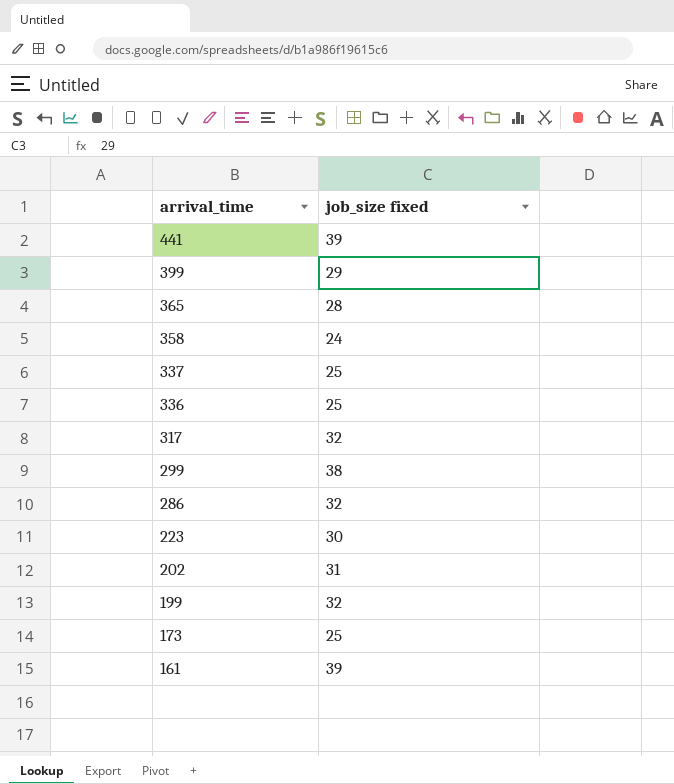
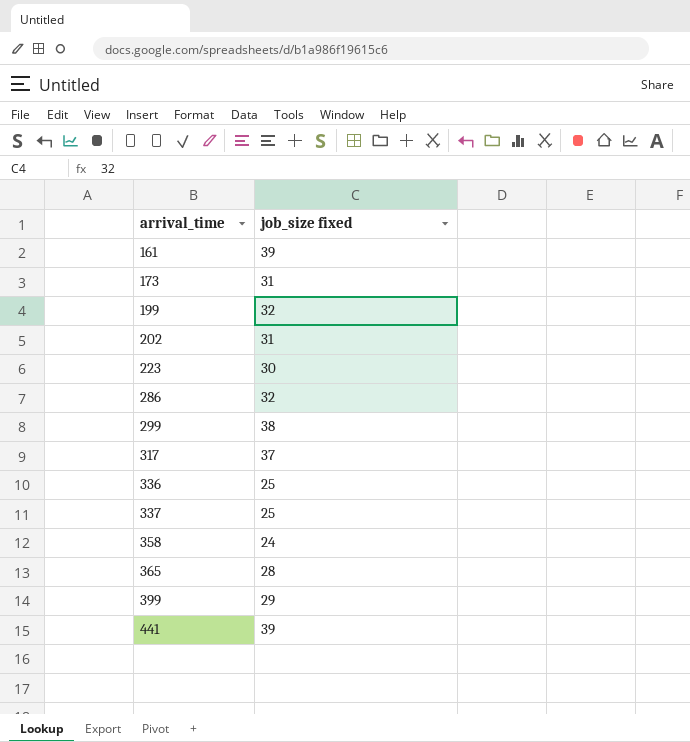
row order: arrival_time descending -> arrival_time ascending
173 | job_size fixed: 25 -> 31
317 | job_size fixed: 32 -> 37

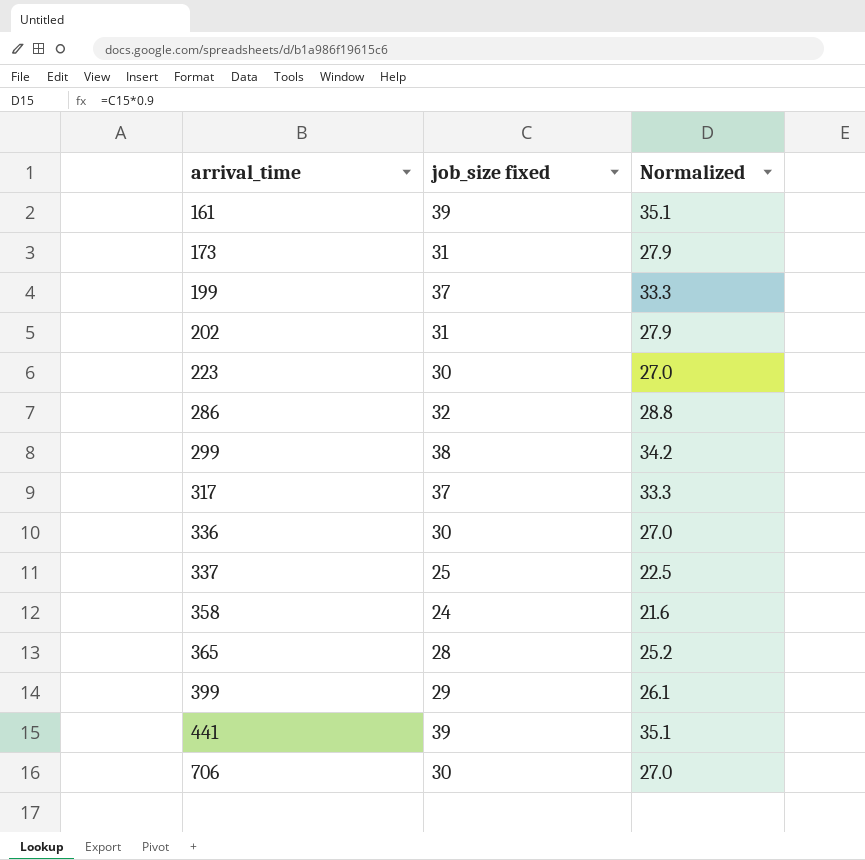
column Normalized | formula: none -> [job_size fixed] * 0.9
199 | job_size fixed: 32 -> 37
336 | job_size fixed: 25 -> 30
row 706: none -> 30 | 27.0

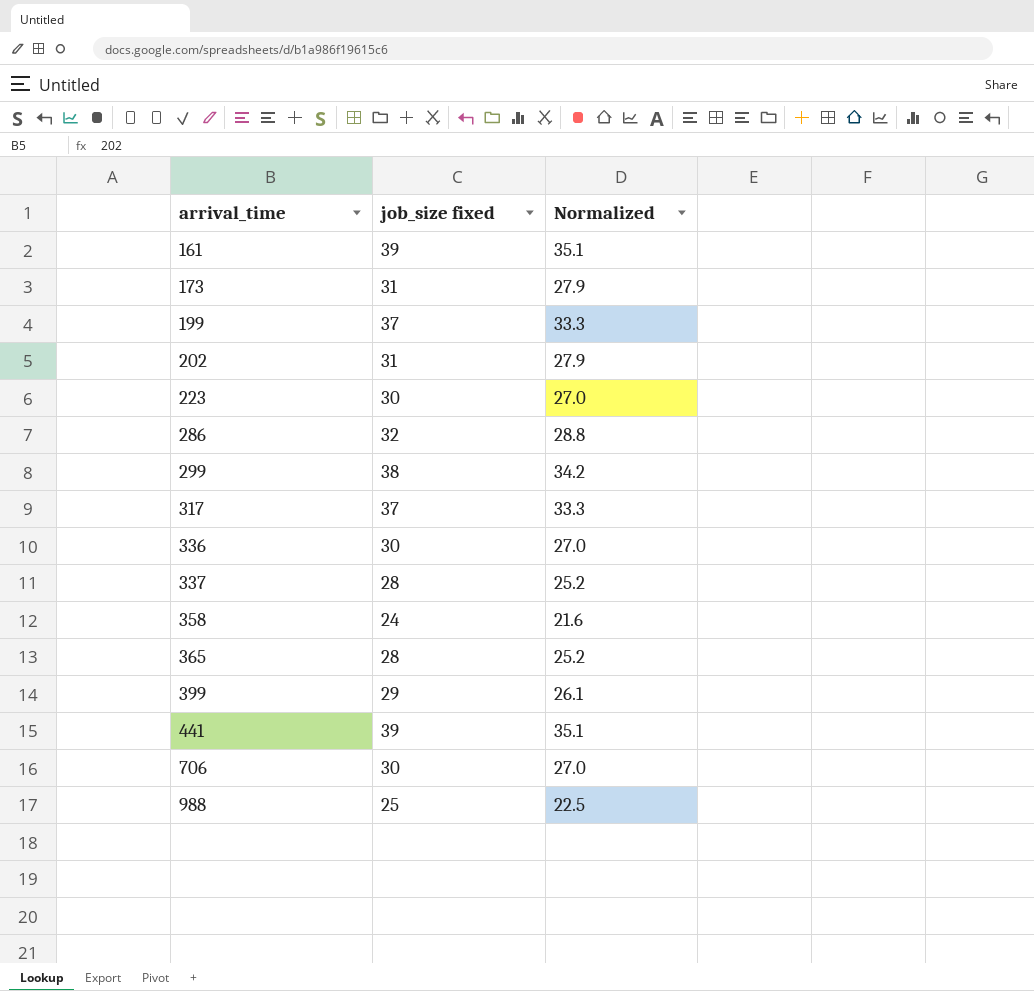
337 | job_size fixed: 25 -> 28
337 | Normalized: 22.5 -> 25.2
row 988: none -> 25 | 22.5

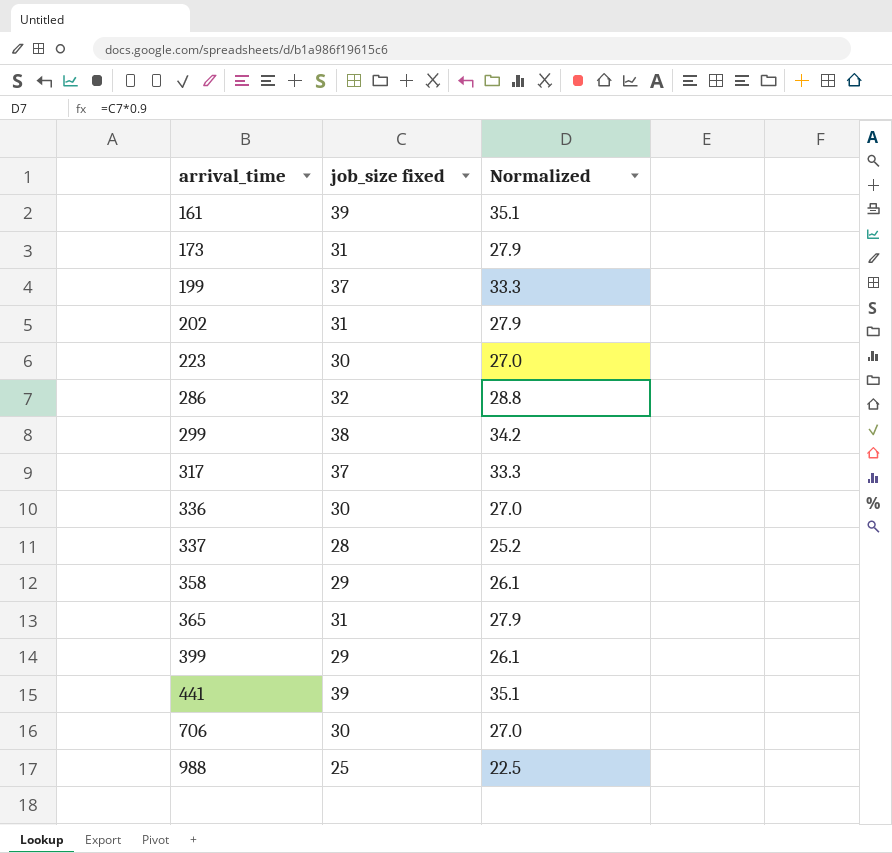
358 | job_size fixed: 24 -> 29
358 | Normalized: 21.6 -> 26.1
365 | job_size fixed: 28 -> 31
365 | Normalized: 25.2 -> 27.9

